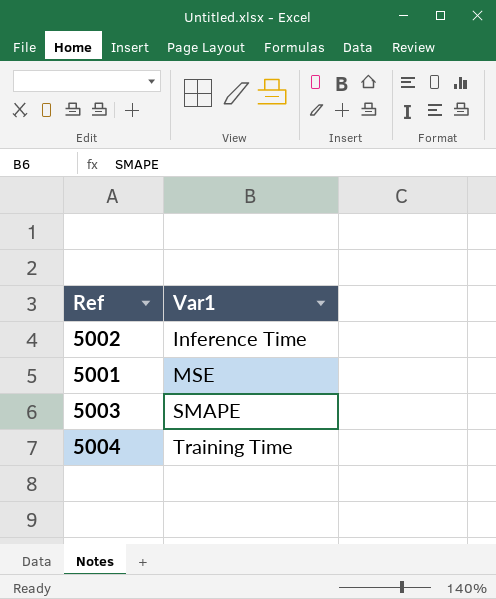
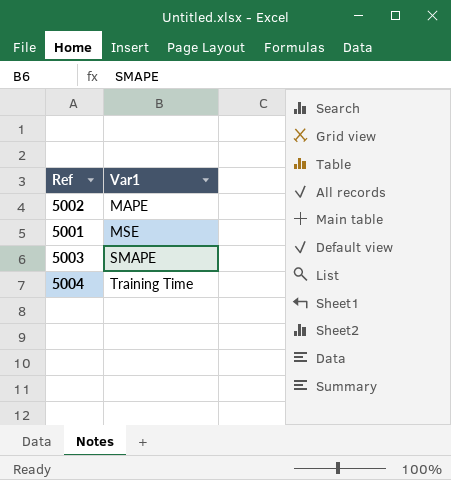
5002 | Var1: Inference Time -> MAPE

